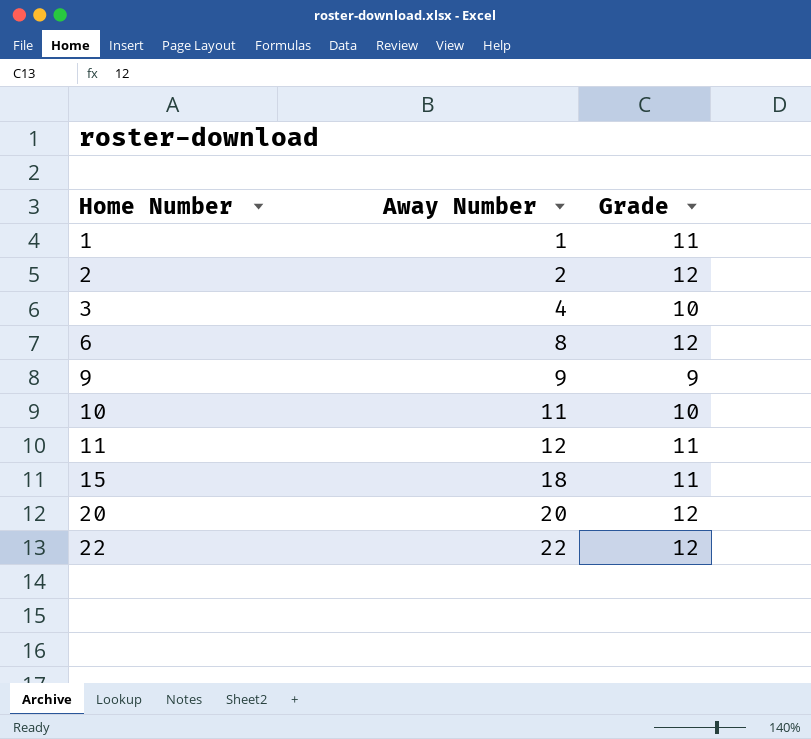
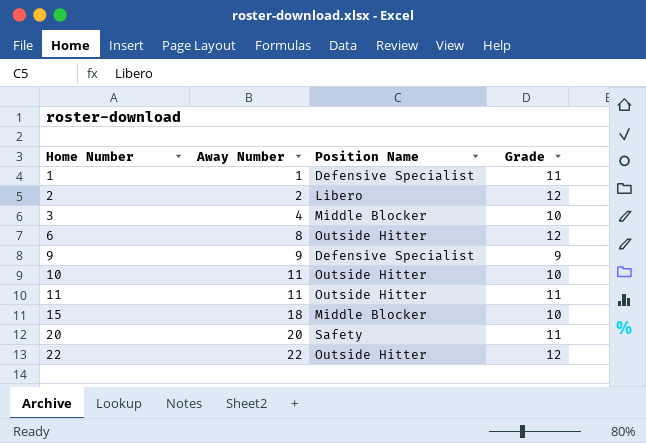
column Position Name | position: none -> 3
11 | Away Number: 12 -> 11
15 | Grade: 11 -> 10
20 | Grade: 12 -> 11

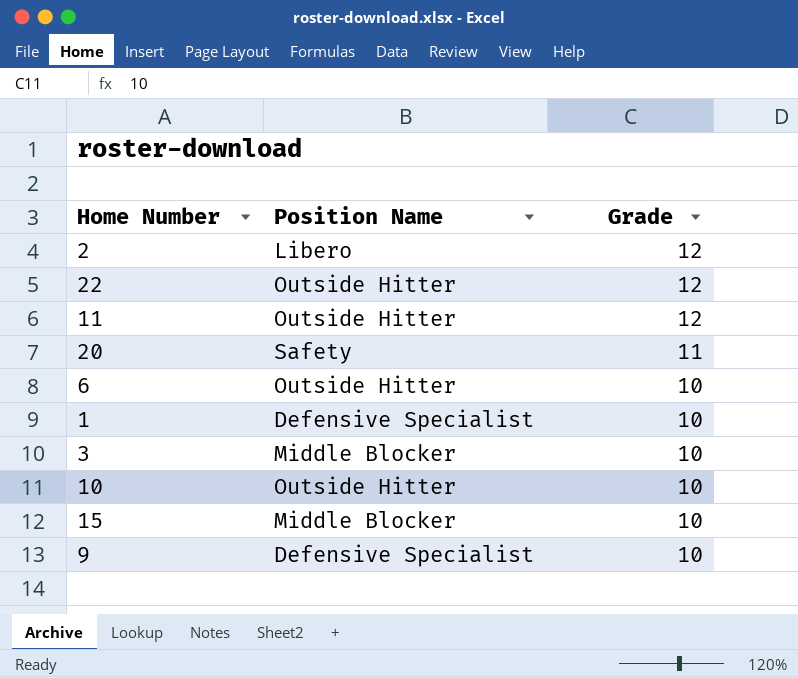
row order: Home Number ascending -> Grade descending
column Away Number | position: 2 -> none
11 | Grade: 11 -> 12
6 | Grade: 12 -> 10
1 | Grade: 11 -> 10
9 | Grade: 9 -> 10

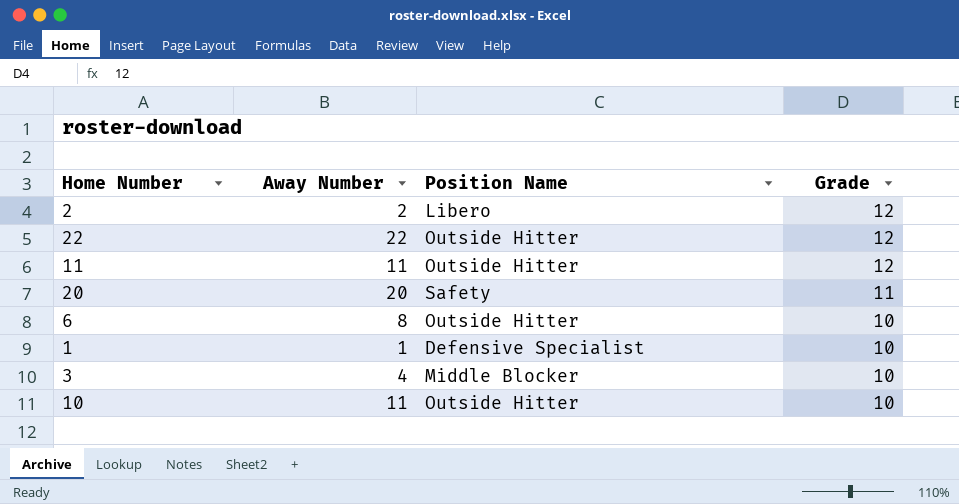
column Away Number | position: none -> 2
row 15: Middle Blocker | 10 -> none
row 9: Defensive Specialist | 10 -> none

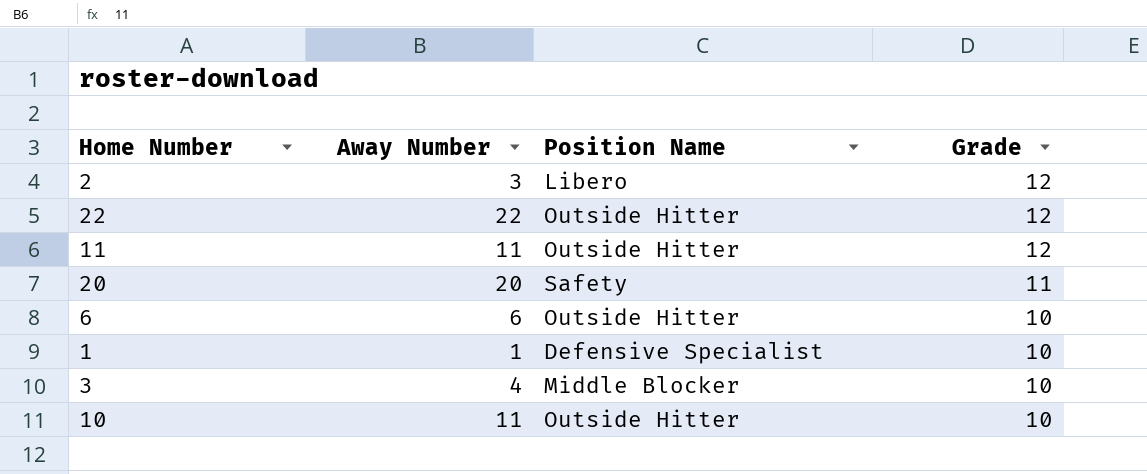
2 | Away Number: 2 -> 3
6 | Away Number: 8 -> 6

